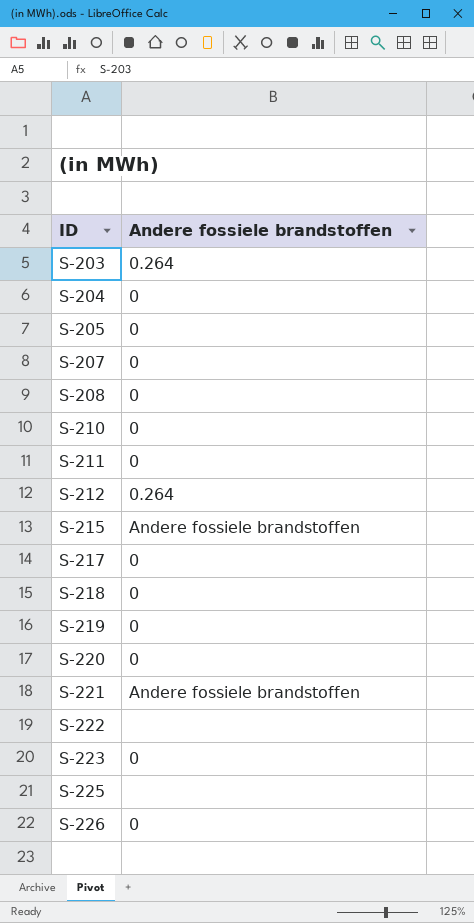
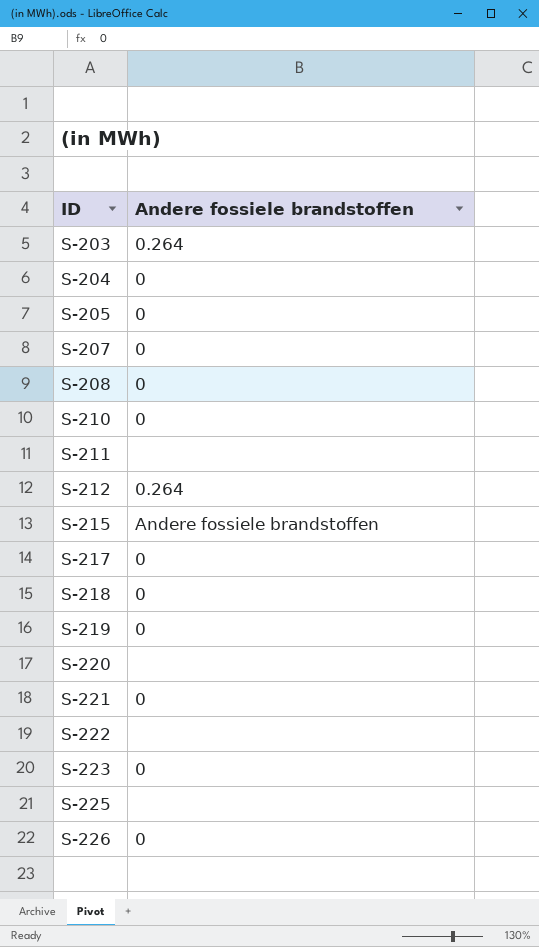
S-211 | Andere fossiele brandstoffen: 0 -> none
S-220 | Andere fossiele brandstoffen: 0 -> none
S-221 | Andere fossiele brandstoffen: Andere fossiele brandstoffen -> 0

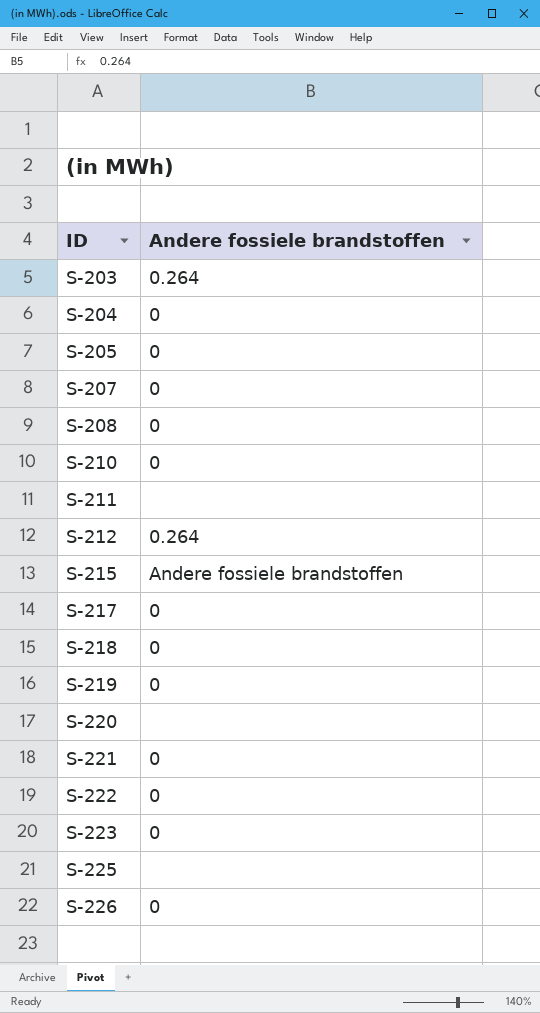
S-222 | Andere fossiele brandstoffen: none -> 0

